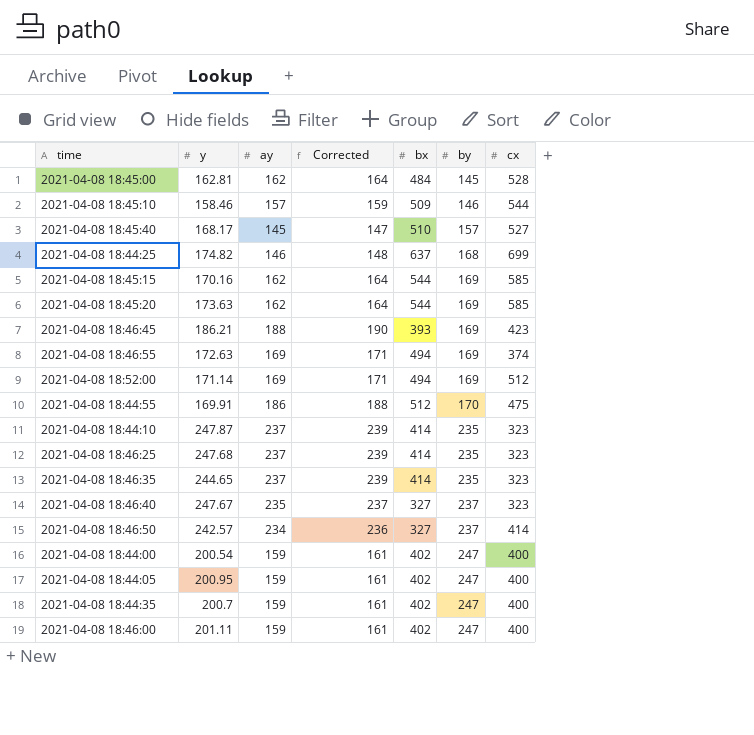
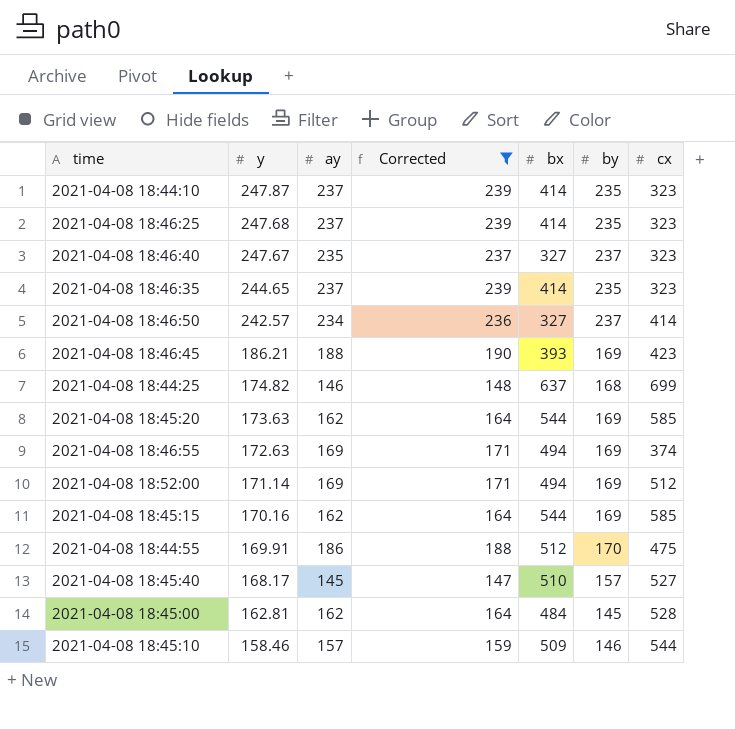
filter: none -> Corrected != 161
row order: by ascending -> y descending

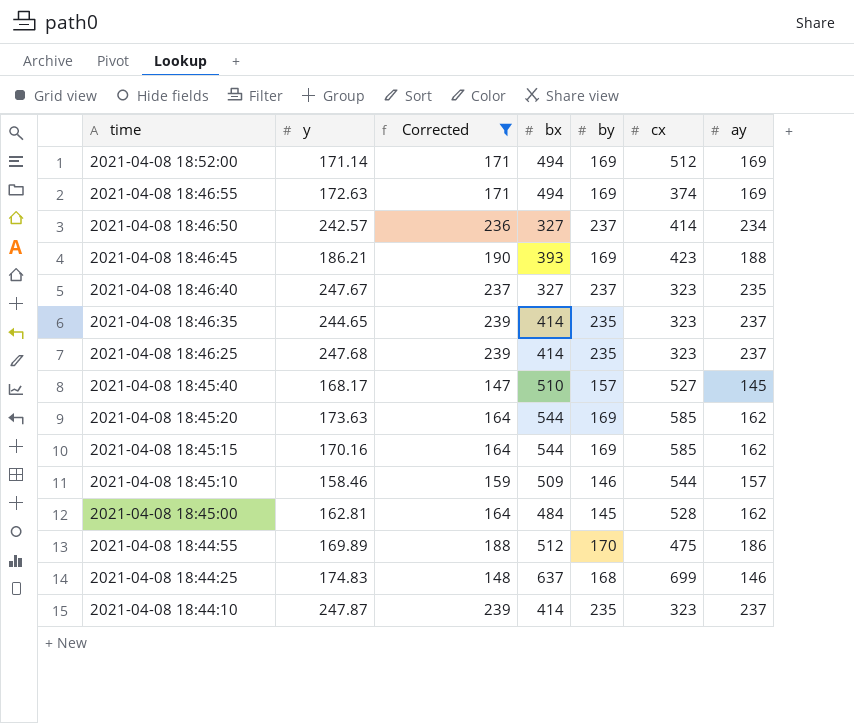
row order: y descending -> time descending
column ay | position: 3 -> 7
2021-04-08 18:44:55 | y: 169.91 -> 169.89
2021-04-08 18:44:25 | y: 174.82 -> 174.83

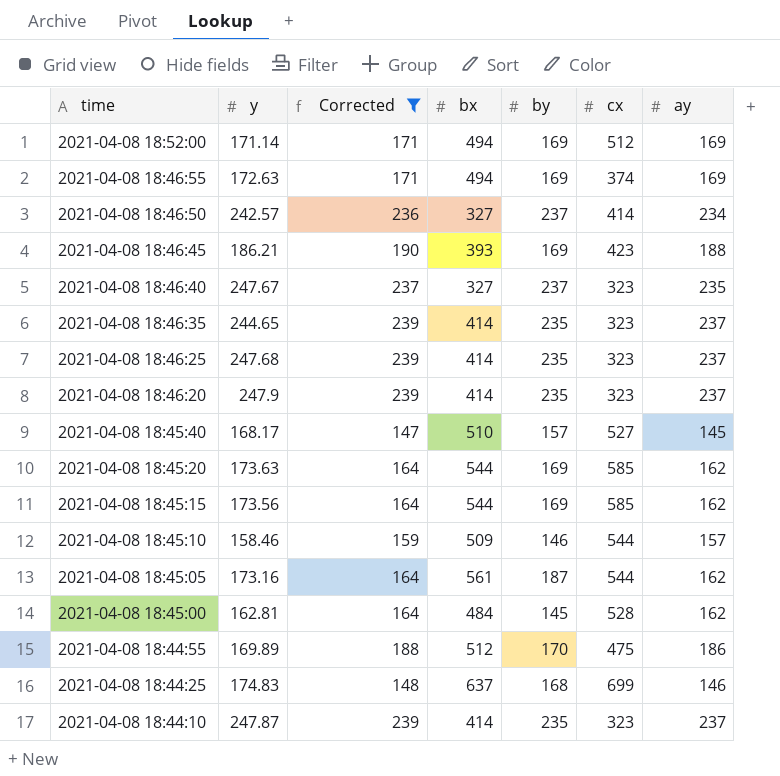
row 2021-04-08 18:46:20: none -> 247.9 | 239 | 414 | 235 | 323 | 237
2021-04-08 18:45:15 | y: 170.16 -> 173.56
row 2021-04-08 18:45:05: none -> 173.16 | 164 | 561 | 187 | 544 | 162

